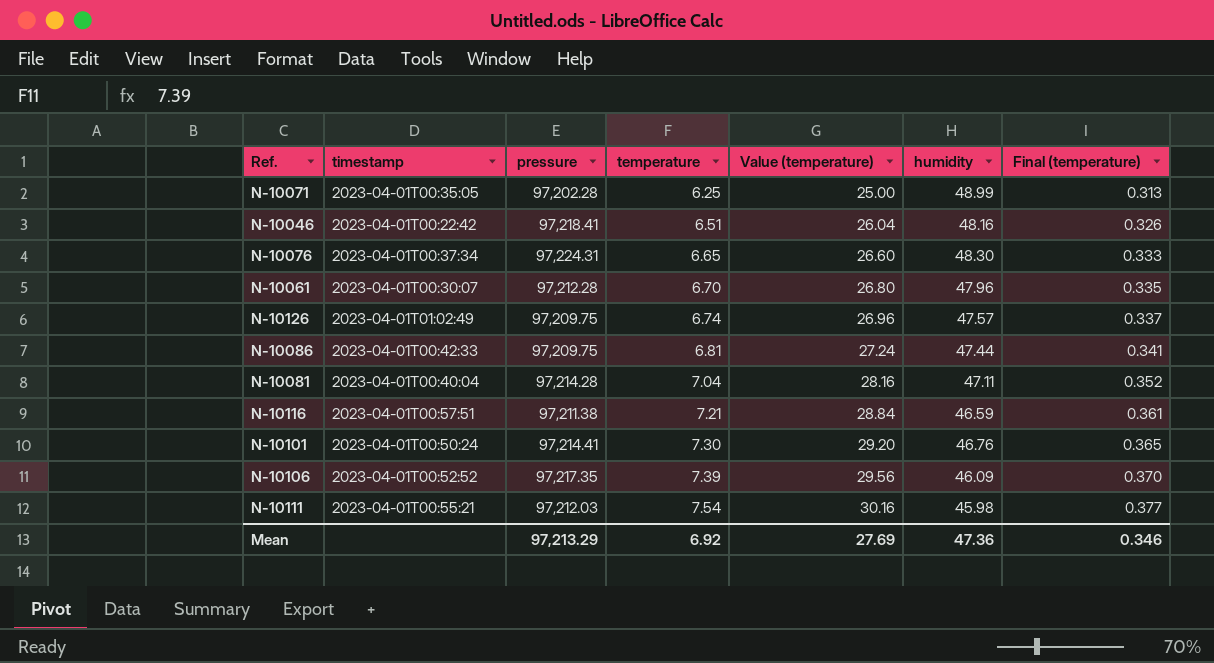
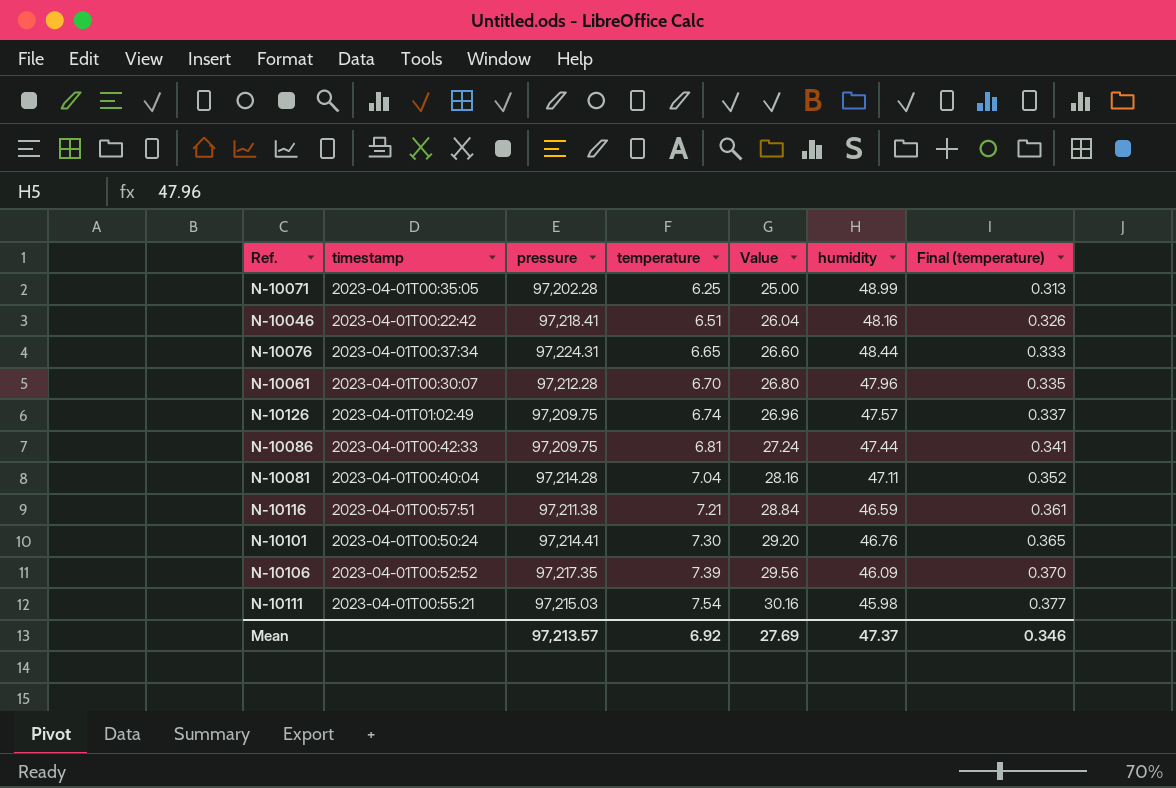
column name: Value (temperature) -> Value
N-10076 | humidity: 48.30 -> 48.44
N-10111 | pressure: 97,212.03 -> 97,215.03
Mean | pressure: 97,213.29 -> 97,213.57
Mean | humidity: 47.36 -> 47.37

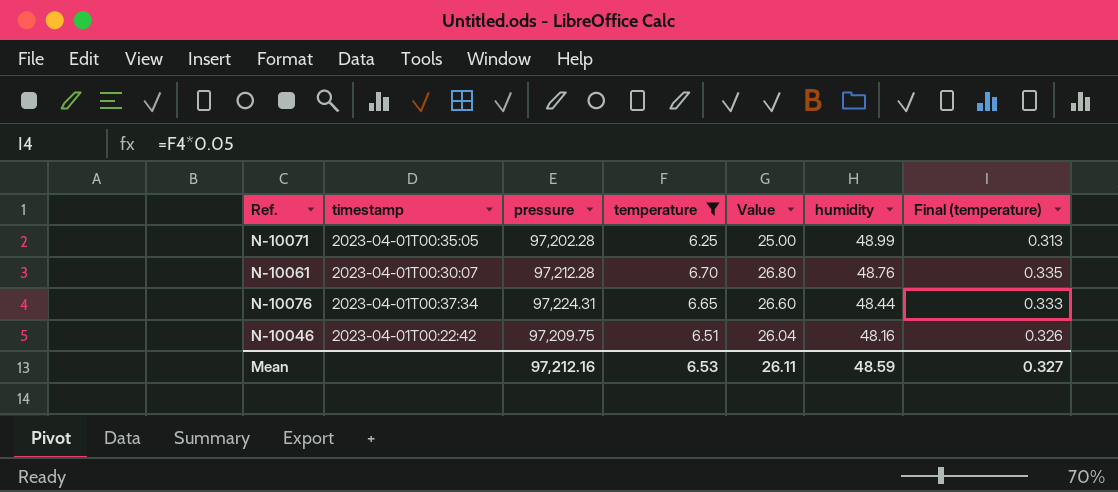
filter: none -> temperature <= 6.70
row order: temperature ascending -> humidity descending
N-10061 | humidity: 47.96 -> 48.76
N-10046 | pressure: 97,218.41 -> 97,209.75
Mean | pressure: 97,213.57 -> 97,212.16
Mean | temperature: 6.92 -> 6.53
Mean | Value: 27.69 -> 26.11
Mean | humidity: 47.37 -> 48.59
Mean | Final (temperature): 0.346 -> 0.327

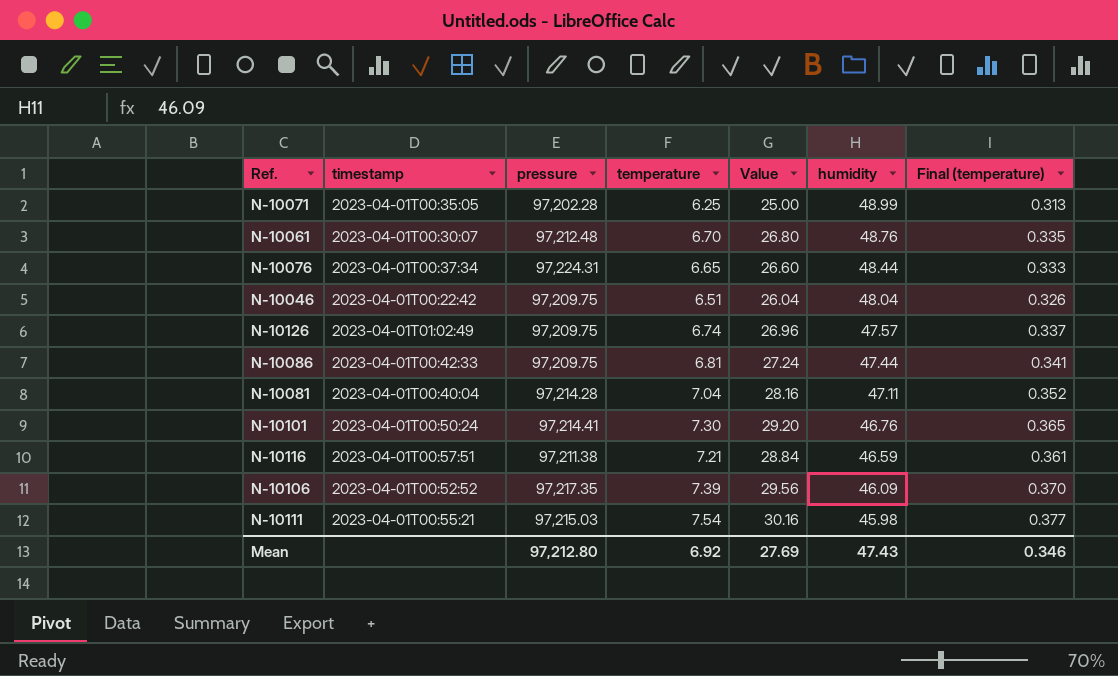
filter: temperature <= 6.70 -> none
N-10061 | pressure: 97,212.28 -> 97,212.48
N-10046 | humidity: 48.16 -> 48.04
Mean | pressure: 97,212.16 -> 97,212.80
Mean | temperature: 6.53 -> 6.92
Mean | Value: 26.11 -> 27.69
Mean | humidity: 48.59 -> 47.43
Mean | Final (temperature): 0.327 -> 0.346

